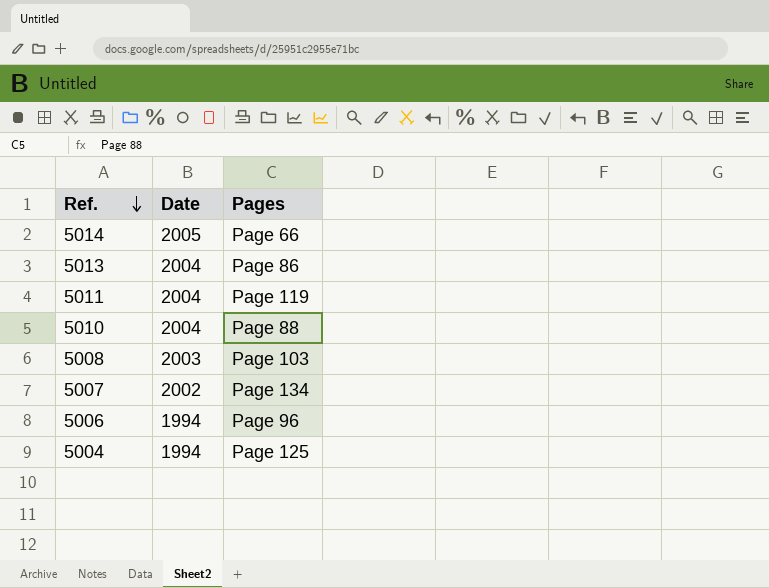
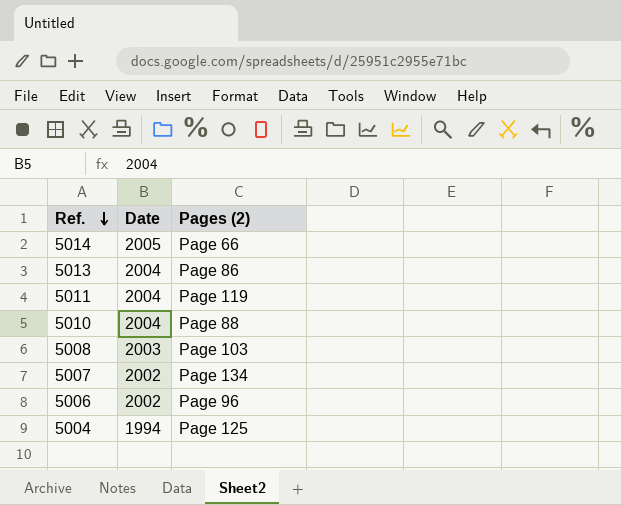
column name: Pages -> Pages (2)
5006 | Date: 1994 -> 2002

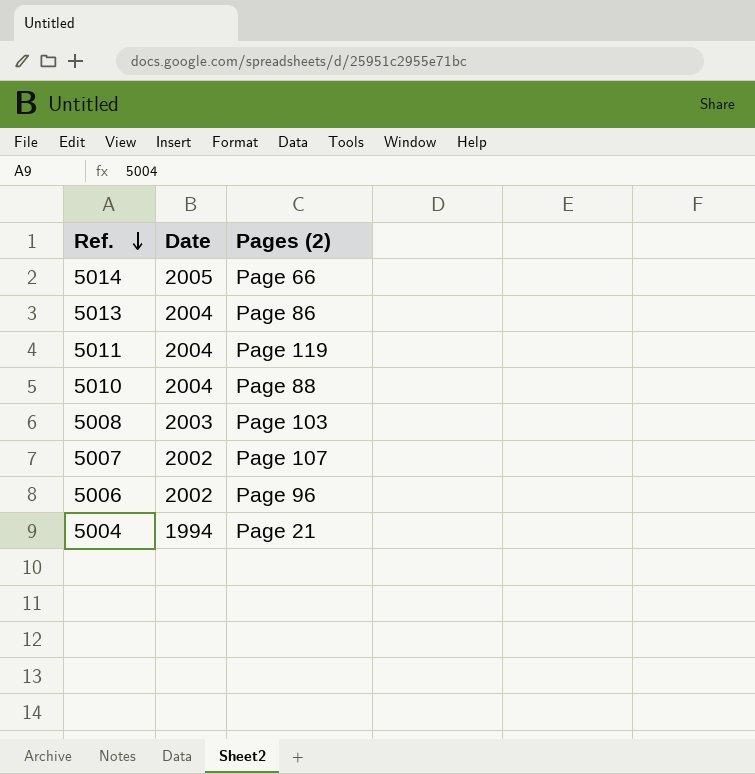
5007 | Pages (2): Page 134 -> Page 107
5004 | Pages (2): Page 125 -> Page 21

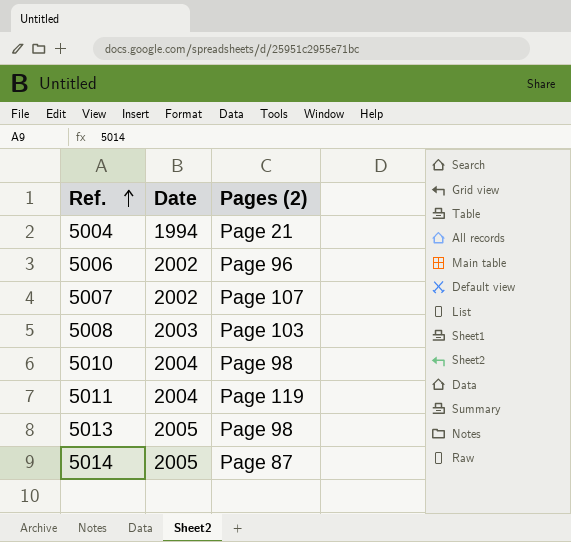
row order: Ref. descending -> Ref. ascending
5010 | Pages (2): Page 88 -> Page 98
5013 | Date: 2004 -> 2005
5013 | Pages (2): Page 86 -> Page 98
5014 | Pages (2): Page 66 -> Page 87

